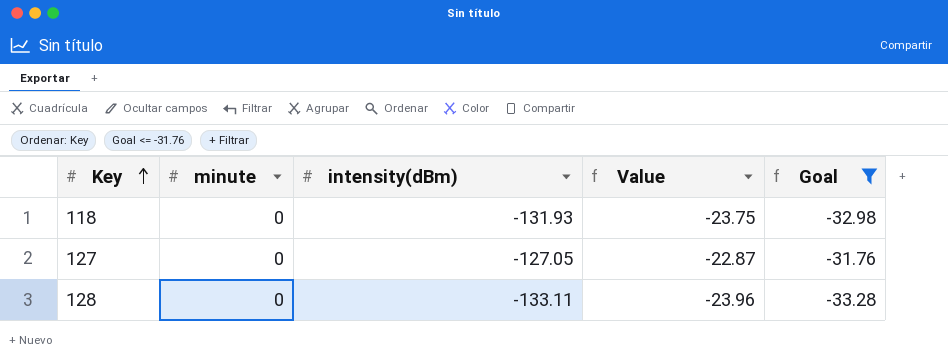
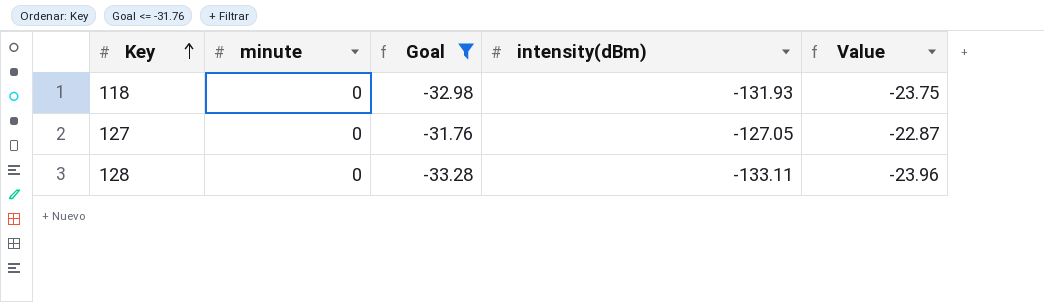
column Goal | position: 5 -> 3

